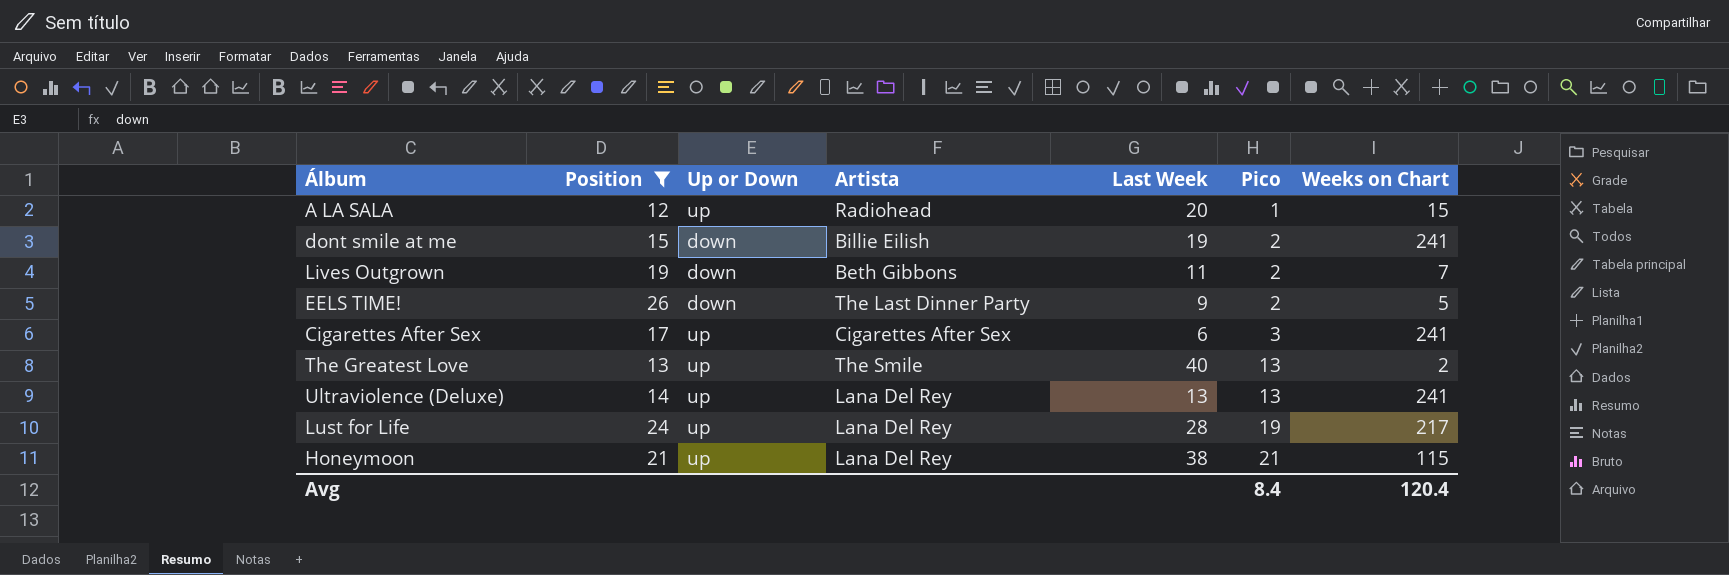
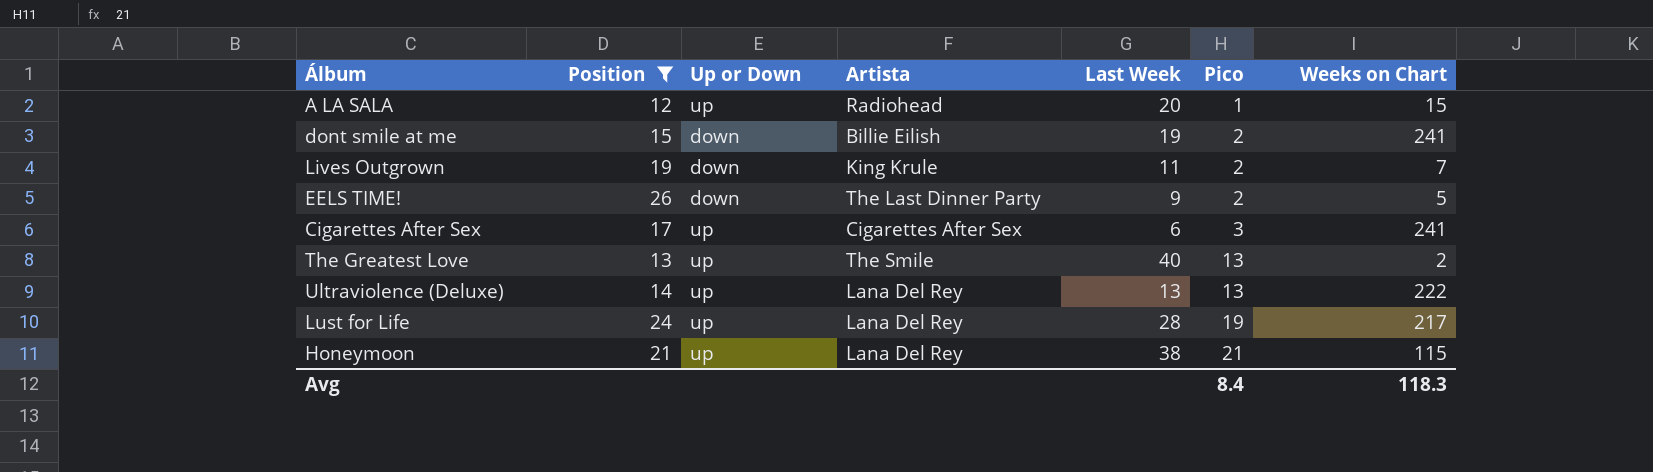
Lives Outgrown | Artista: Beth Gibbons -> King Krule
Ultraviolence (Deluxe) | Weeks on Chart: 241 -> 222
Avg | Weeks on Chart: 120.4 -> 118.3

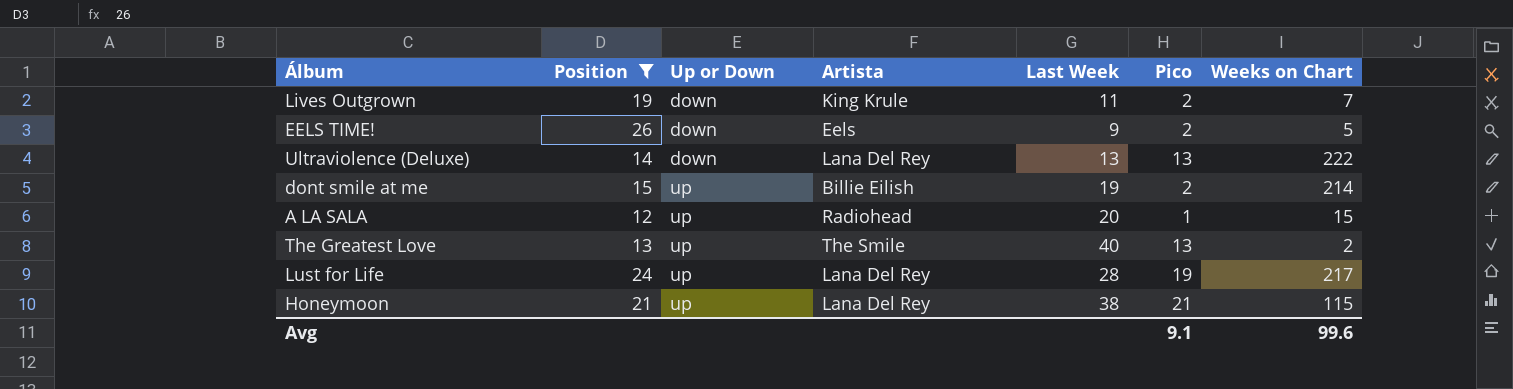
row order: Pico ascending -> Up or Down ascending
row Cigarettes After Sex: 17 | up | Cigarettes After Sex | 6 | 3 | 241 -> none
EELS TIME! | Artista: The Last Dinner Party -> Eels
Ultraviolence (Deluxe) | Up or Down: up -> down
dont smile at me | Up or Down: down -> up
dont smile at me | Weeks on Chart: 241 -> 214
Avg | Pico: 8.4 -> 9.1
Avg | Weeks on Chart: 118.3 -> 99.6

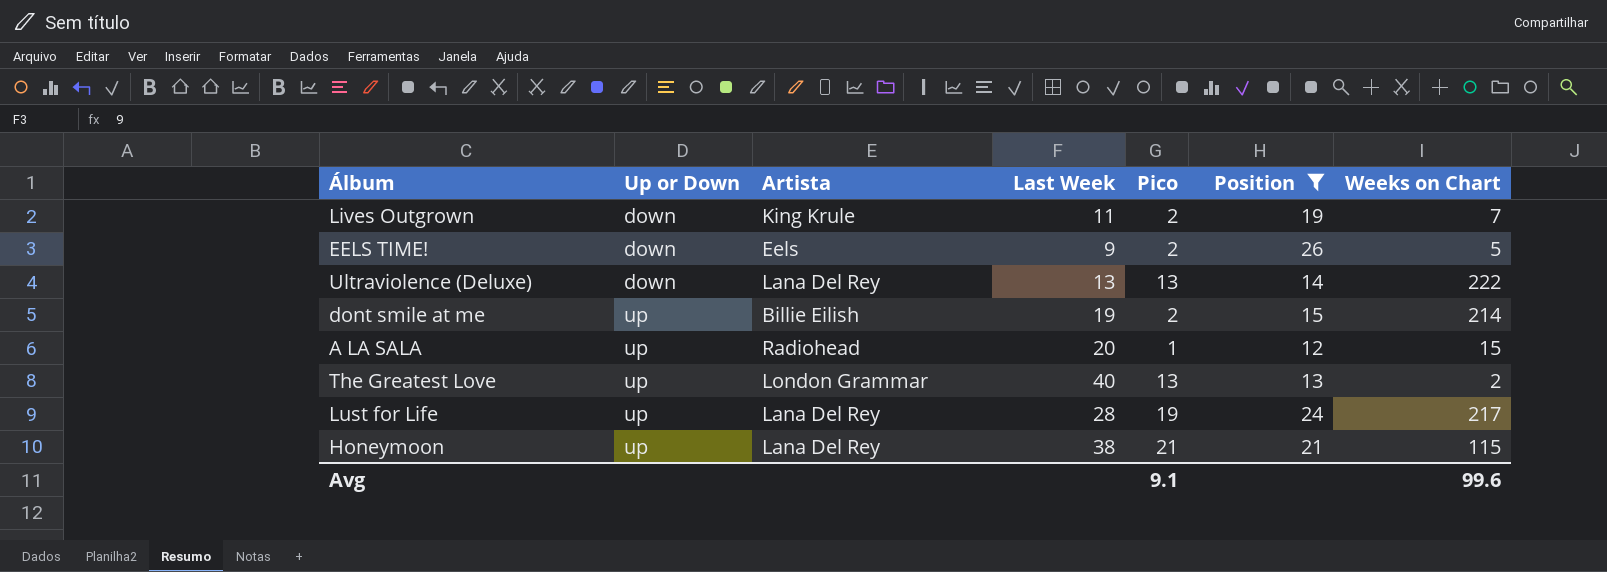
column Position | position: 2 -> 6
The Greatest Love | Artista: The Smile -> London Grammar

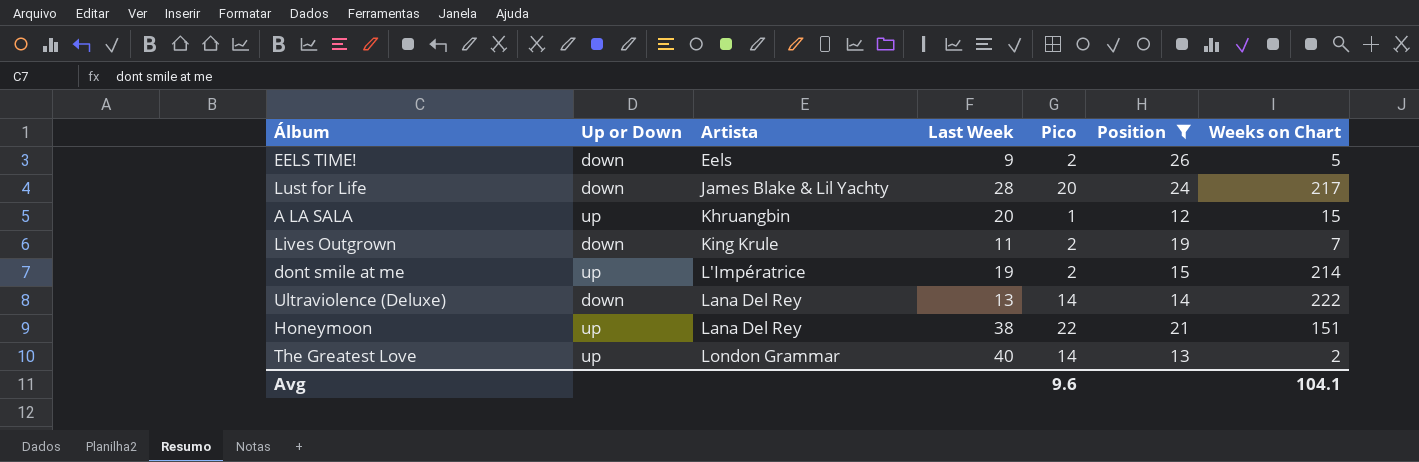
row order: Up or Down ascending -> Artista ascending
Lust for Life | Up or Down: up -> down
Lust for Life | Artista: Lana Del Rey -> James Blake & Lil Yachty
Lust for Life | Pico: 19 -> 20
A LA SALA | Artista: Radiohead -> Khruangbin
dont smile at me | Artista: Billie Eilish -> L'Impératrice
Ultraviolence (Deluxe) | Pico: 13 -> 14
Honeymoon | Pico: 21 -> 22
Honeymoon | Weeks on Chart: 115 -> 151
The Greatest Love | Pico: 13 -> 14
Avg | Pico: 9.1 -> 9.6
Avg | Weeks on Chart: 99.6 -> 104.1

